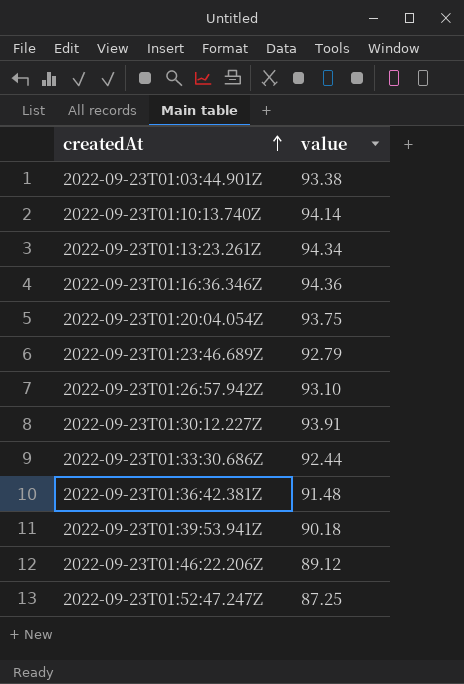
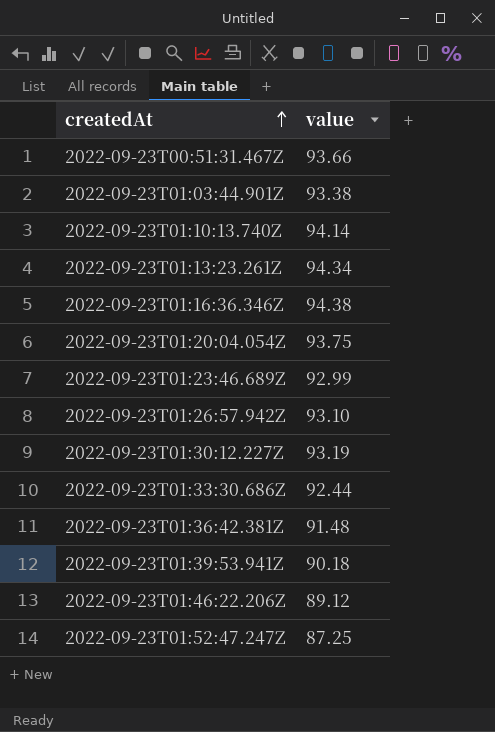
row 2022-09-23T00:51:31.467Z: none -> 93.66
2022-09-23T01:16:36.346Z | value: 94.36 -> 94.38
2022-09-23T01:23:46.689Z | value: 92.79 -> 92.99
2022-09-23T01:30:12.227Z | value: 93.91 -> 93.19

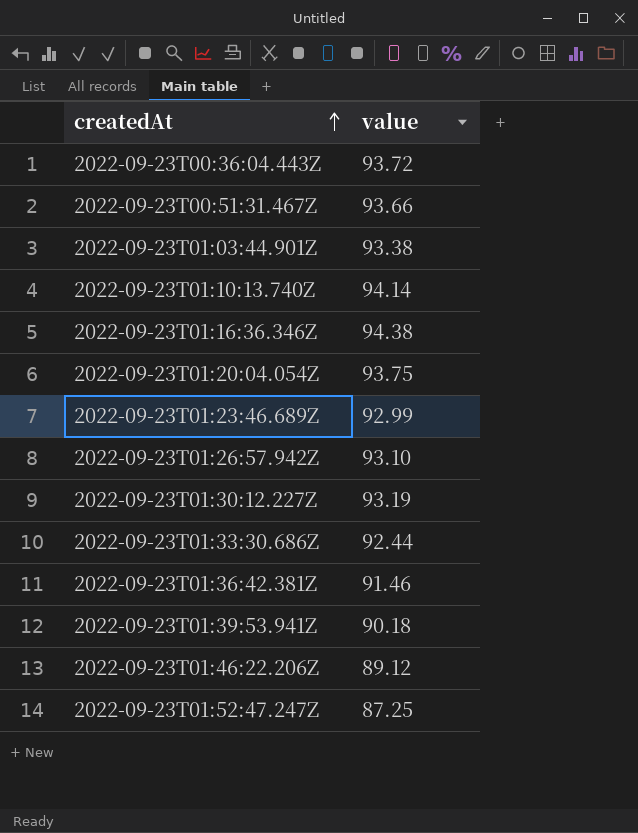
row 2022-09-23T01:13:23.261Z: 94.34 -> none
row 2022-09-23T00:36:04.443Z: none -> 93.72
2022-09-23T01:36:42.381Z | value: 91.48 -> 91.46

